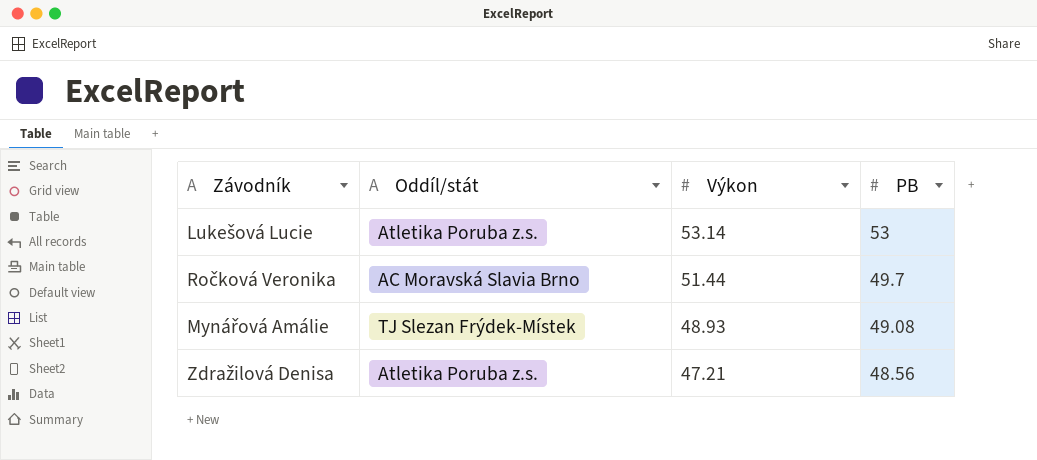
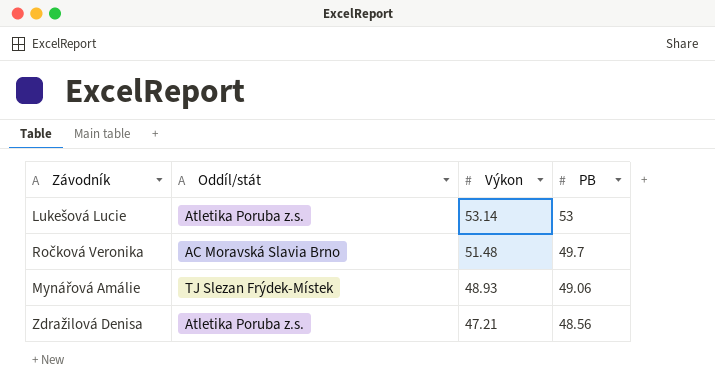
Ročková Veronika | Výkon: 51.44 -> 51.48
Mynářová Amálie | PB: 49.08 -> 49.06

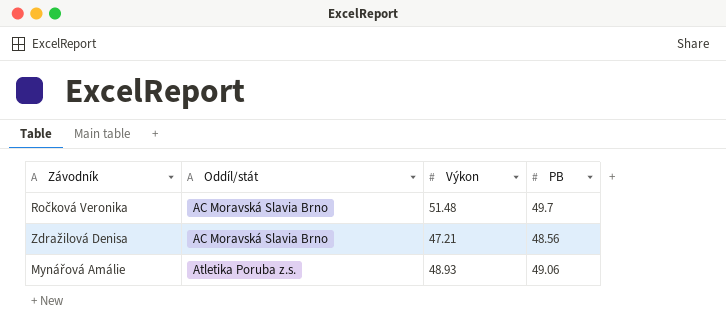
row order: Výkon descending -> Oddíl/stát ascending
row Lukešová Lucie: Atletika Poruba z.s. | 53.14 | 53 -> none
Zdražilová Denisa | Oddíl/stát: Atletika Poruba z.s. -> AC Moravská Slavia Brno
Mynářová Amálie | Oddíl/stát: TJ Slezan Frýdek-Místek -> Atletika Poruba z.s.

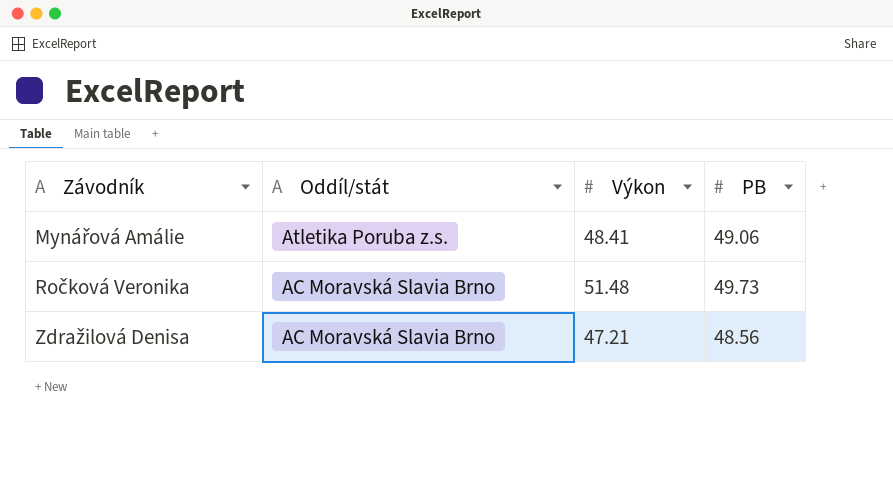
row order: Oddíl/stát ascending -> Závodník ascending
Mynářová Amálie | Výkon: 48.93 -> 48.41
Ročková Veronika | PB: 49.7 -> 49.73

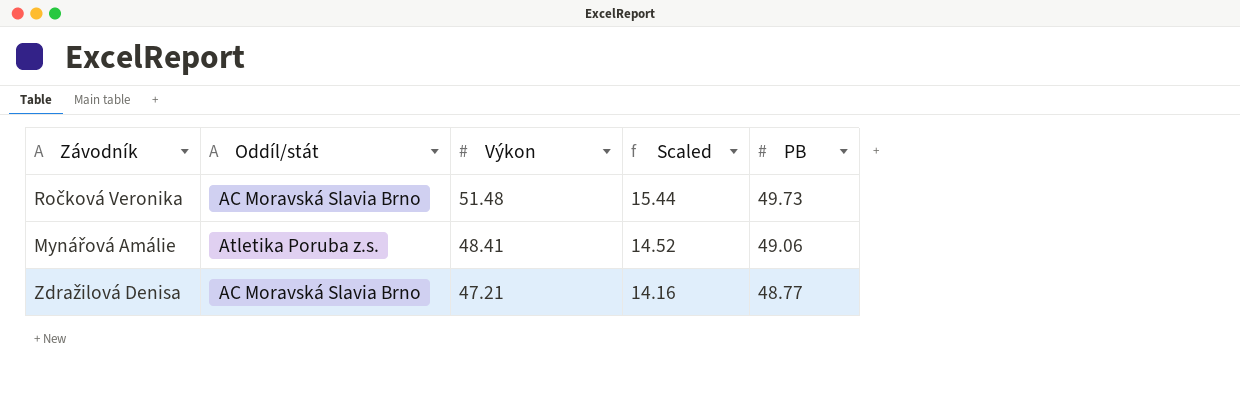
row order: Závodník ascending -> Výkon descending
column Scaled | formula: none -> [Výkon] * 0.3
Zdražilová Denisa | PB: 48.56 -> 48.77

